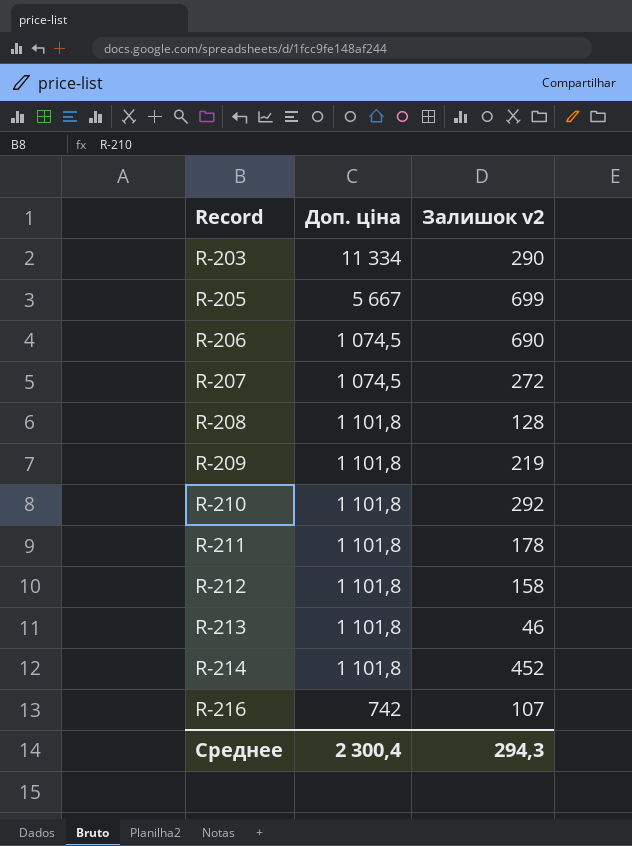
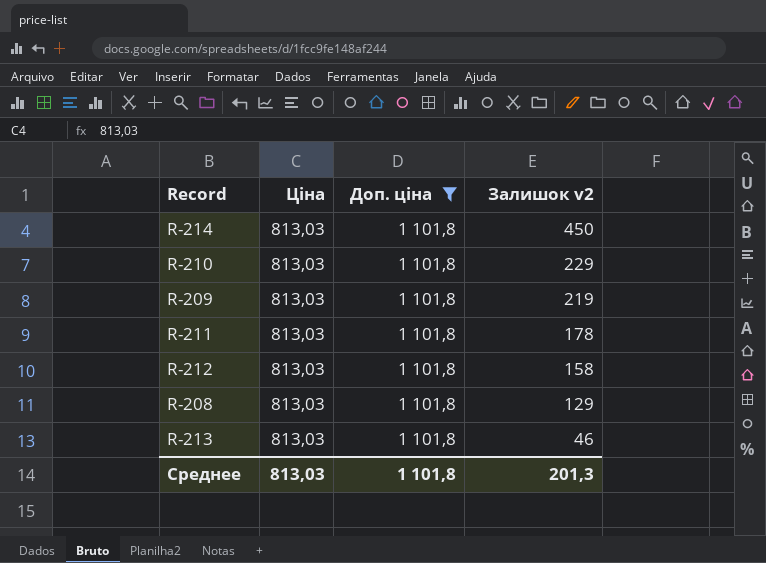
filter: none -> Доп. ціна = 1 101,8
row order: Record ascending -> Залишок v2 descending
column Ціна | position: none -> 2
R-214 | Залишок v2: 452 -> 450
R-210 | Залишок v2: 292 -> 229
R-208 | Залишок v2: 128 -> 129
Среднее | Доп. ціна: 2 300,4 -> 1 101,8
Среднее | Залишок v2: 294,3 -> 201,3

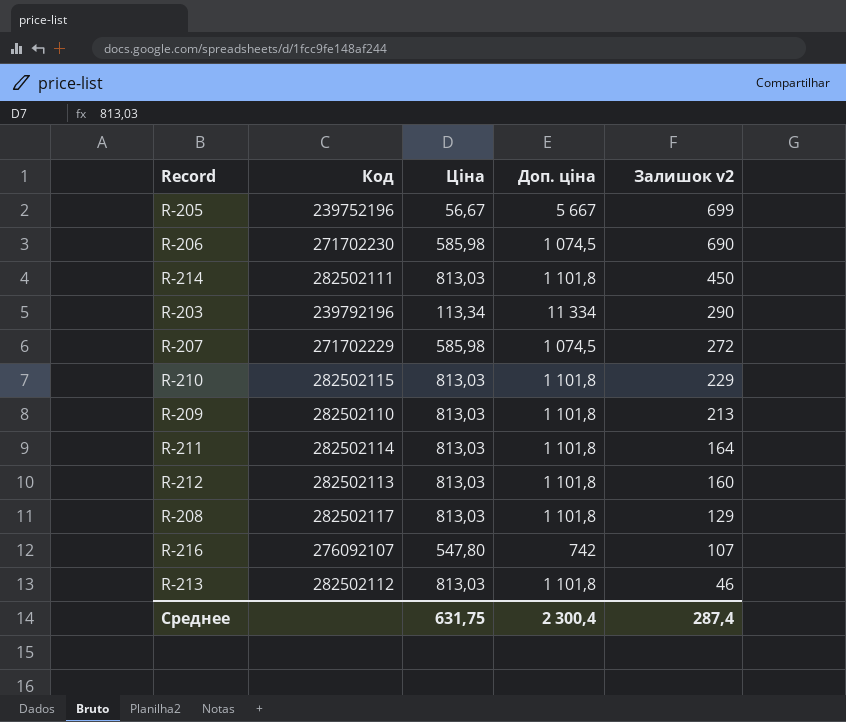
filter: Доп. ціна = 1 101,8 -> none
column Код | position: none -> 2
R-209 | Залишок v2: 219 -> 213
R-211 | Залишок v2: 178 -> 164
R-212 | Залишок v2: 158 -> 160
Среднее | Ціна: 813,03 -> 631,75
Среднее | Доп. ціна: 1 101,8 -> 2 300,4
Среднее | Залишок v2: 201,3 -> 287,4

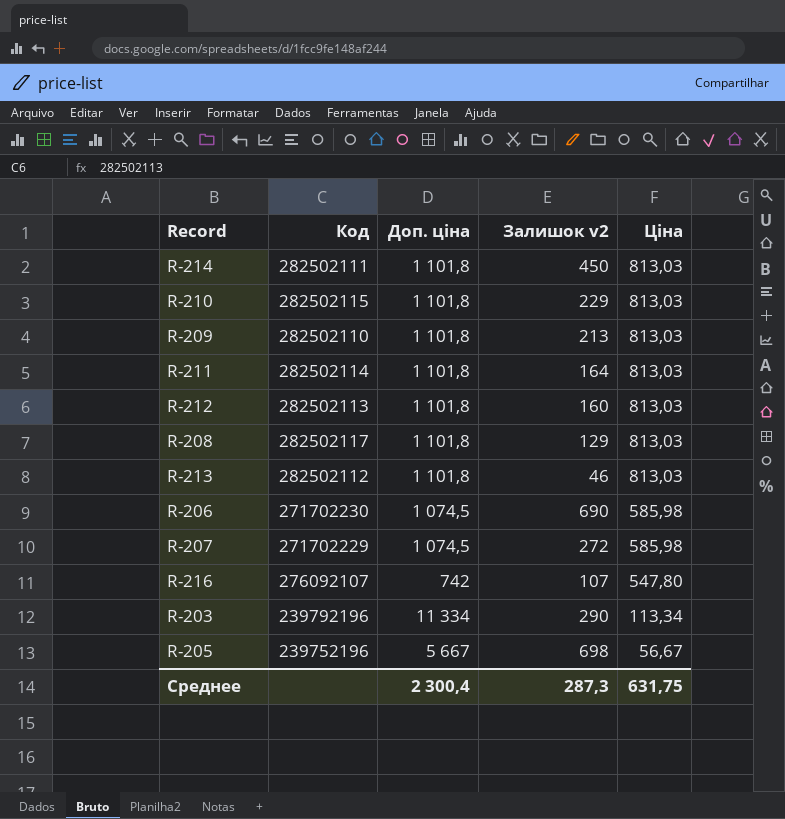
row order: Залишок v2 descending -> Ціна descending
column Ціна | position: 3 -> 5
R-205 | Залишок v2: 699 -> 698
Среднее | Залишок v2: 287,4 -> 287,3

